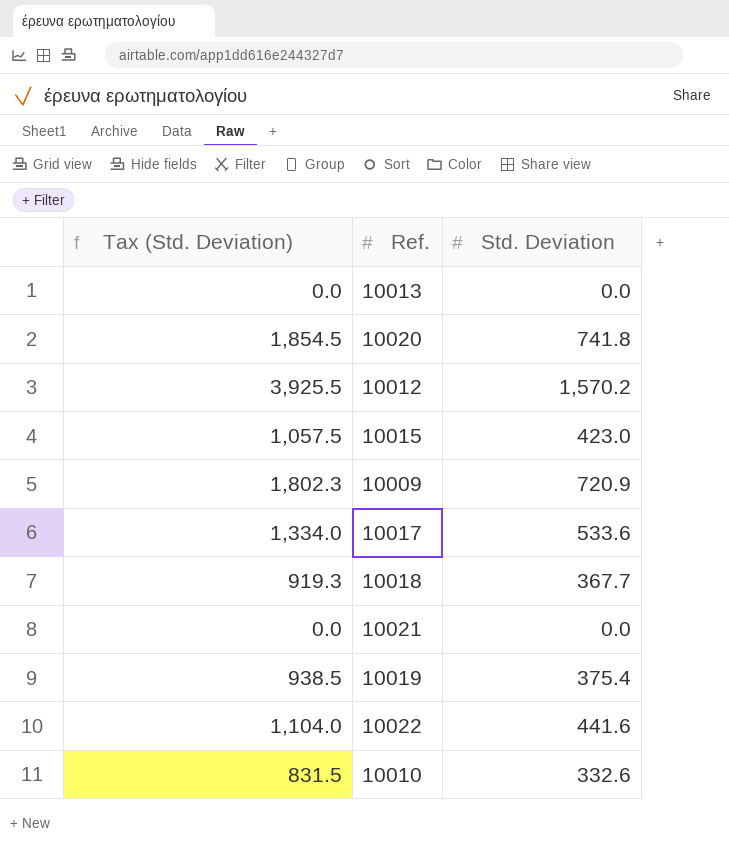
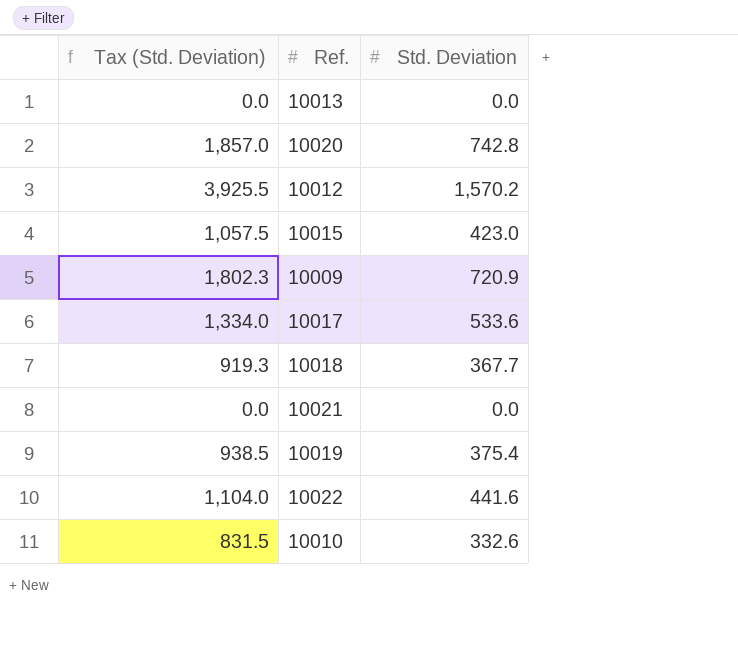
10020 | Tax (Std. Deviation): 1,854.5 -> 1,857.0
10020 | Std. Deviation: 741.8 -> 742.8

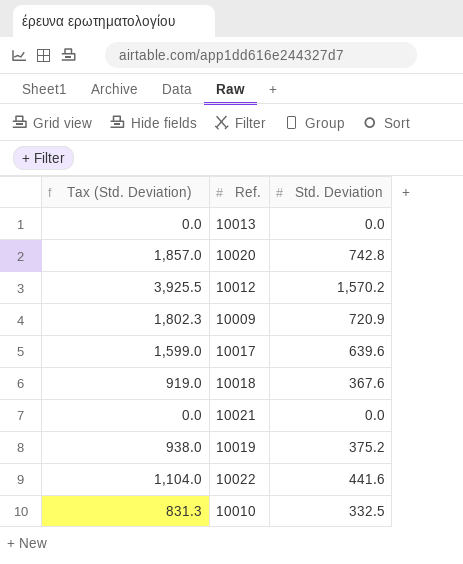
row 10015: 1,057.5 | 423.0 -> none
10017 | Tax (Std. Deviation): 1,334.0 -> 1,599.0
10017 | Std. Deviation: 533.6 -> 639.6
10018 | Tax (Std. Deviation): 919.3 -> 919.0
10018 | Std. Deviation: 367.7 -> 367.6
10019 | Tax (Std. Deviation): 938.5 -> 938.0
10019 | Std. Deviation: 375.4 -> 375.2
10010 | Tax (Std. Deviation): 831.5 -> 831.3
10010 | Std. Deviation: 332.6 -> 332.5

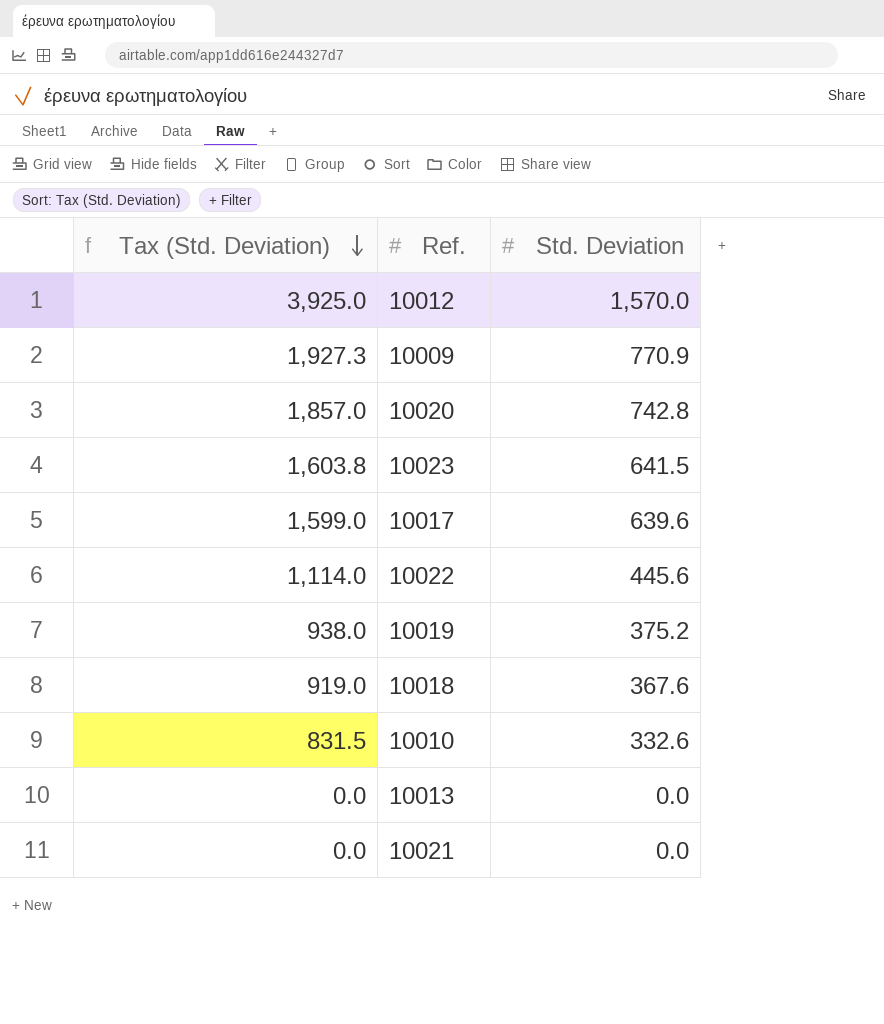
row order: none -> Tax (Std. Deviation) descending
10012 | Tax (Std. Deviation): 3,925.5 -> 3,925.0
10012 | Std. Deviation: 1,570.2 -> 1,570.0
10009 | Tax (Std. Deviation): 1,802.3 -> 1,927.3
10009 | Std. Deviation: 720.9 -> 770.9
row 10023: none -> 1,603.8 | 641.5
10022 | Tax (Std. Deviation): 1,104.0 -> 1,114.0
10022 | Std. Deviation: 441.6 -> 445.6
10010 | Tax (Std. Deviation): 831.3 -> 831.5
10010 | Std. Deviation: 332.5 -> 332.6

